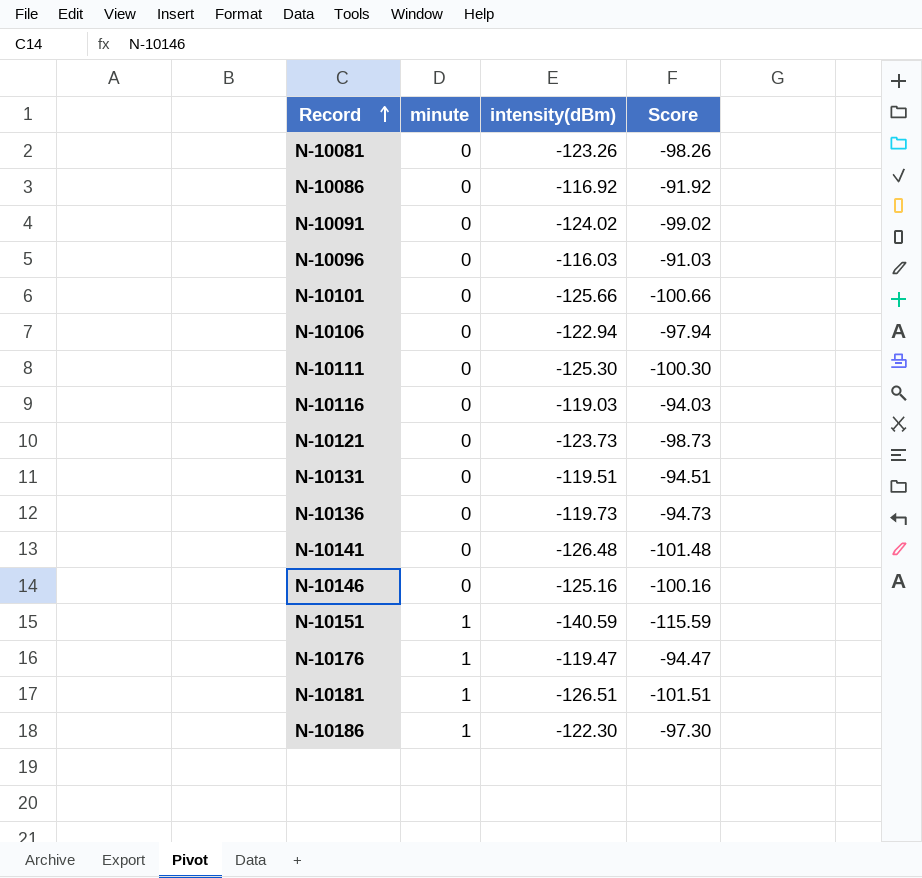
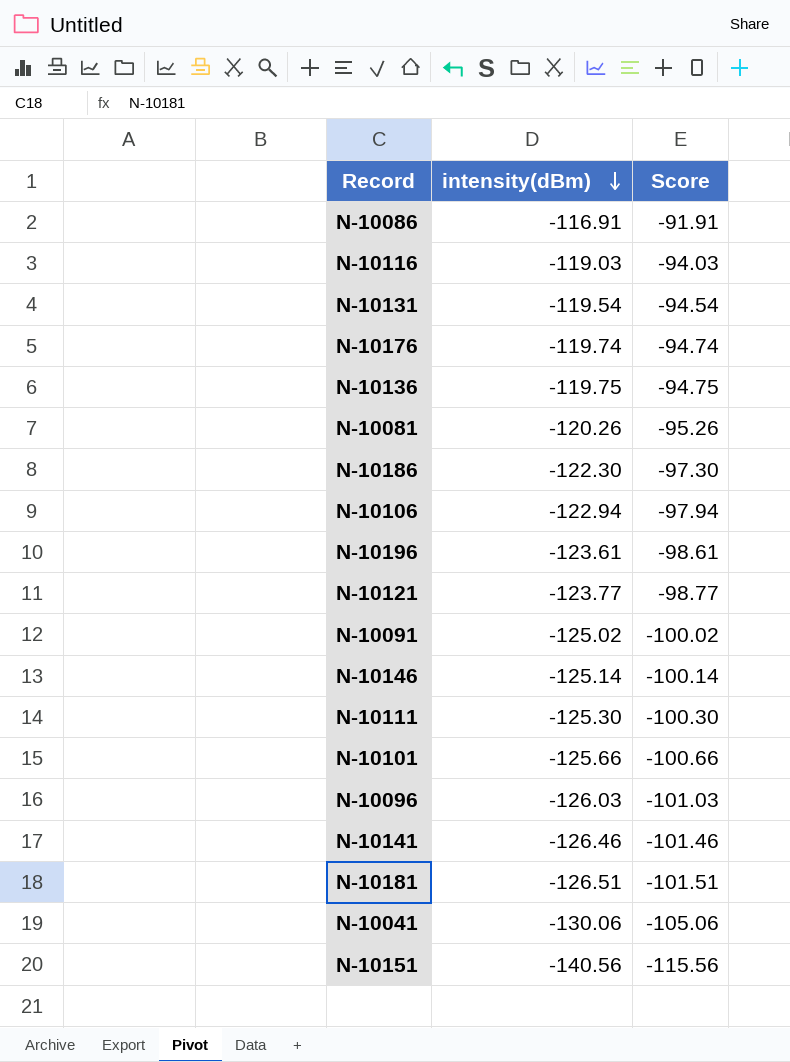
row order: Record ascending -> intensity(dBm) descending
column minute | position: 2 -> none
N-10086 | intensity(dBm): -116.92 -> -116.91
N-10086 | Score: -91.92 -> -91.91
N-10131 | intensity(dBm): -119.51 -> -119.54
N-10131 | Score: -94.51 -> -94.54
N-10176 | intensity(dBm): -119.47 -> -119.74
N-10176 | Score: -94.47 -> -94.74
N-10136 | intensity(dBm): -119.73 -> -119.75
N-10136 | Score: -94.73 -> -94.75
N-10081 | intensity(dBm): -123.26 -> -120.26
N-10081 | Score: -98.26 -> -95.26
row N-10196: none -> -123.61 | -98.61
N-10121 | intensity(dBm): -123.73 -> -123.77
N-10121 | Score: -98.73 -> -98.77
N-10091 | intensity(dBm): -124.02 -> -125.02
N-10091 | Score: -99.02 -> -100.02
N-10146 | intensity(dBm): -125.16 -> -125.14
N-10146 | Score: -100.16 -> -100.14
N-10096 | intensity(dBm): -116.03 -> -126.03
N-10096 | Score: -91.03 -> -101.03
N-10141 | intensity(dBm): -126.48 -> -126.46
N-10141 | Score: -101.48 -> -101.46
row N-10041: none -> -130.06 | -105.06
N-10151 | intensity(dBm): -140.59 -> -140.56
N-10151 | Score: -115.59 -> -115.56

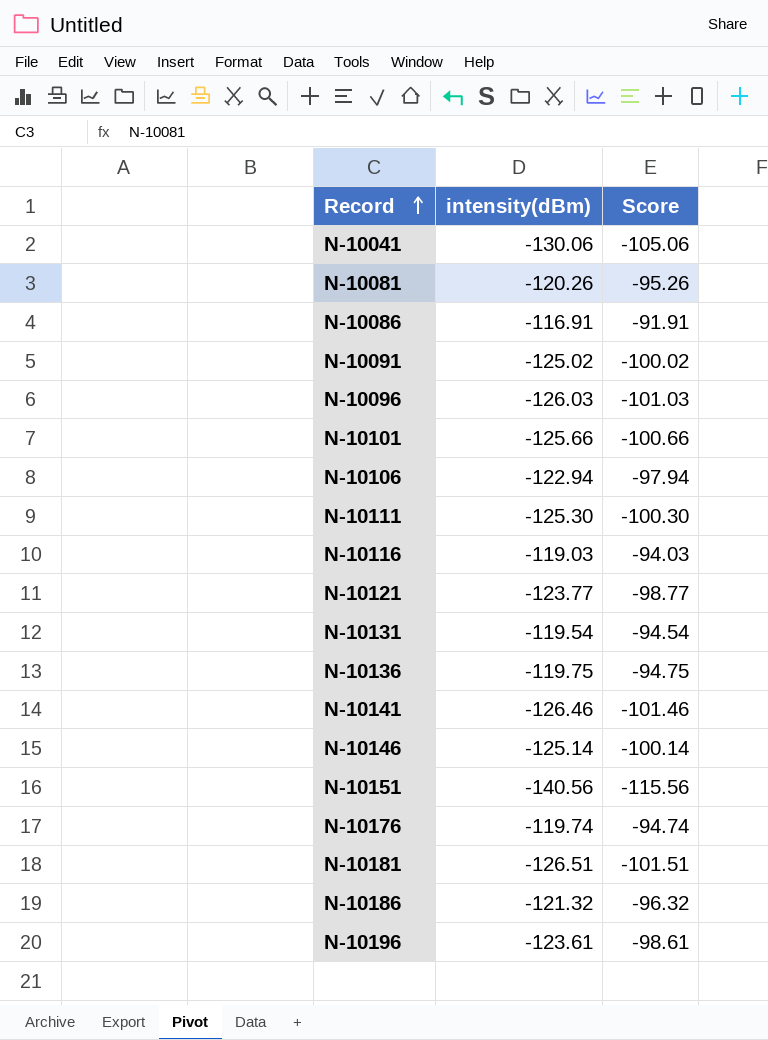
row order: intensity(dBm) descending -> Record ascending
N-10186 | intensity(dBm): -122.30 -> -121.32
N-10186 | Score: -97.30 -> -96.32

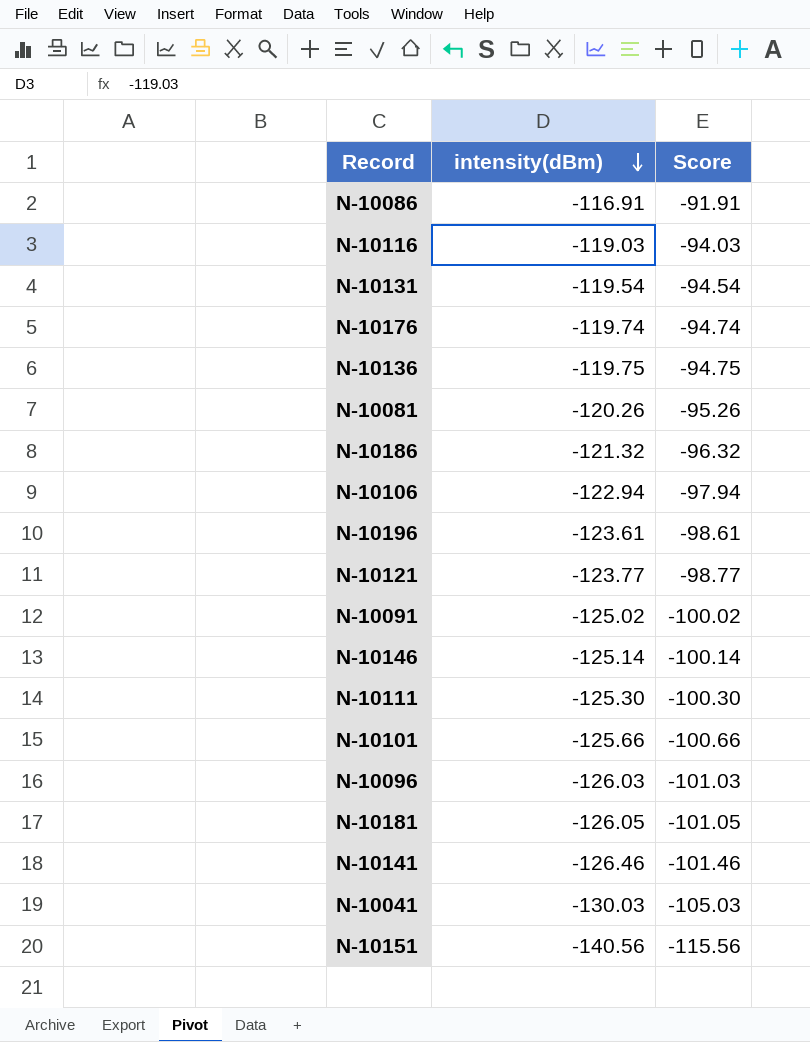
row order: Record ascending -> intensity(dBm) descending
N-10181 | intensity(dBm): -126.51 -> -126.05
N-10181 | Score: -101.51 -> -101.05
N-10041 | intensity(dBm): -130.06 -> -130.03
N-10041 | Score: -105.06 -> -105.03

